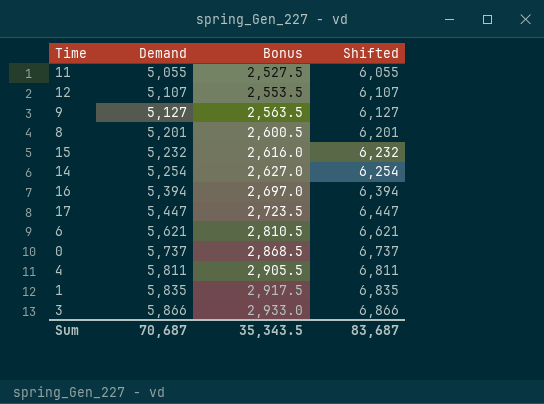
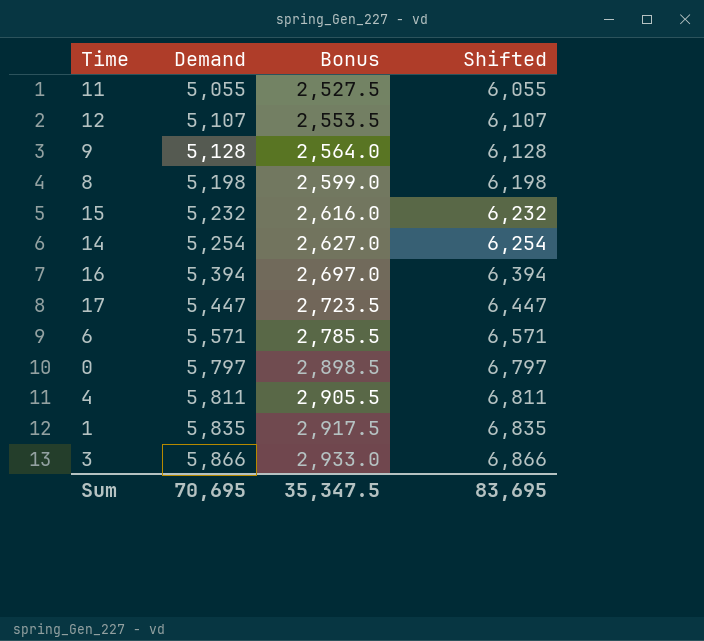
9 | Demand: 5,127 -> 5,128
9 | Bonus: 2,563.5 -> 2,564.0
9 | Shifted: 6,127 -> 6,128
8 | Demand: 5,201 -> 5,198
8 | Bonus: 2,600.5 -> 2,599.0
8 | Shifted: 6,201 -> 6,198
6 | Demand: 5,621 -> 5,571
6 | Bonus: 2,810.5 -> 2,785.5
6 | Shifted: 6,621 -> 6,571
0 | Demand: 5,737 -> 5,797
0 | Bonus: 2,868.5 -> 2,898.5
0 | Shifted: 6,737 -> 6,797
Sum | Demand: 70,687 -> 70,695
Sum | Bonus: 35,343.5 -> 35,347.5
Sum | Shifted: 83,687 -> 83,695

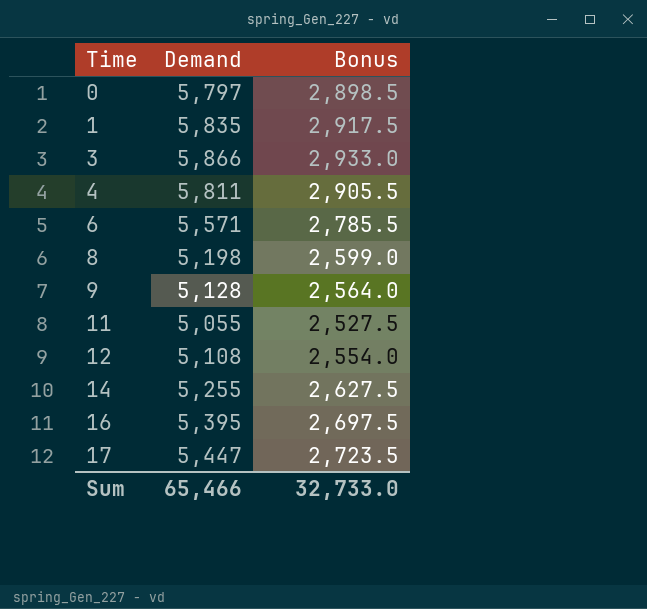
row order: Demand ascending -> Time ascending
column Shifted | formula: [Demand] + 1000 -> none
row 15: 5,232 | 2,616.0 | 6,232 -> none
12 | Demand: 5,107 -> 5,108
12 | Bonus: 2,553.5 -> 2,554.0
14 | Demand: 5,254 -> 5,255
14 | Bonus: 2,627.0 -> 2,627.5
16 | Demand: 5,394 -> 5,395
16 | Bonus: 2,697.0 -> 2,697.5
Sum | Demand: 70,695 -> 65,466
Sum | Bonus: 35,347.5 -> 32,733.0

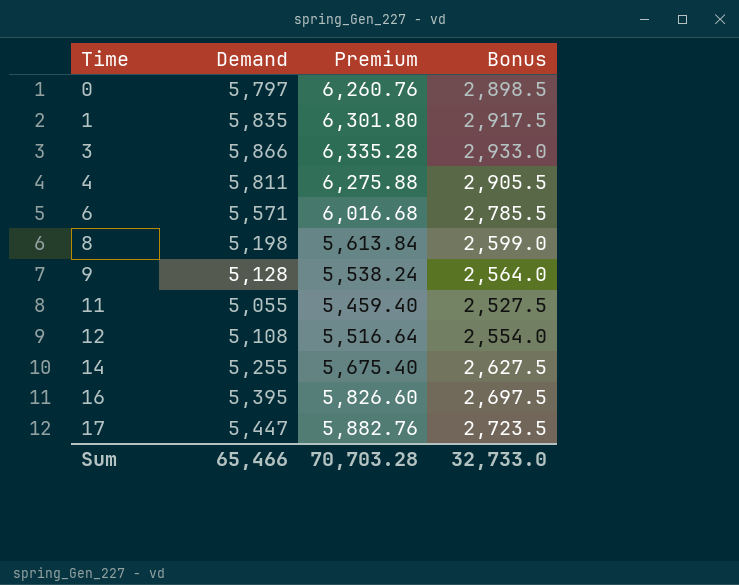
column Premium | formula: none -> [Demand] * 1.08

